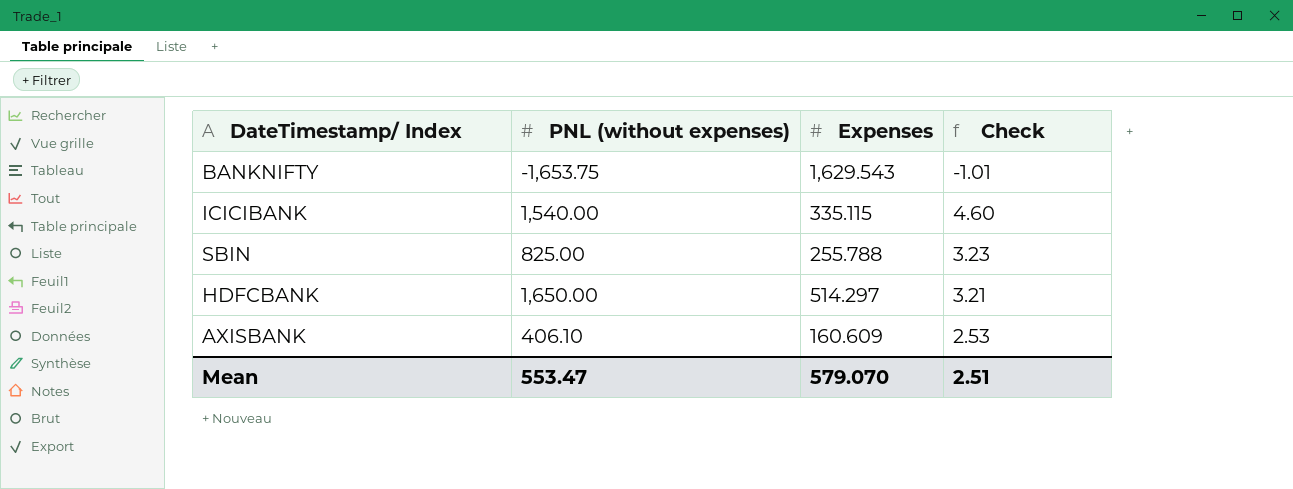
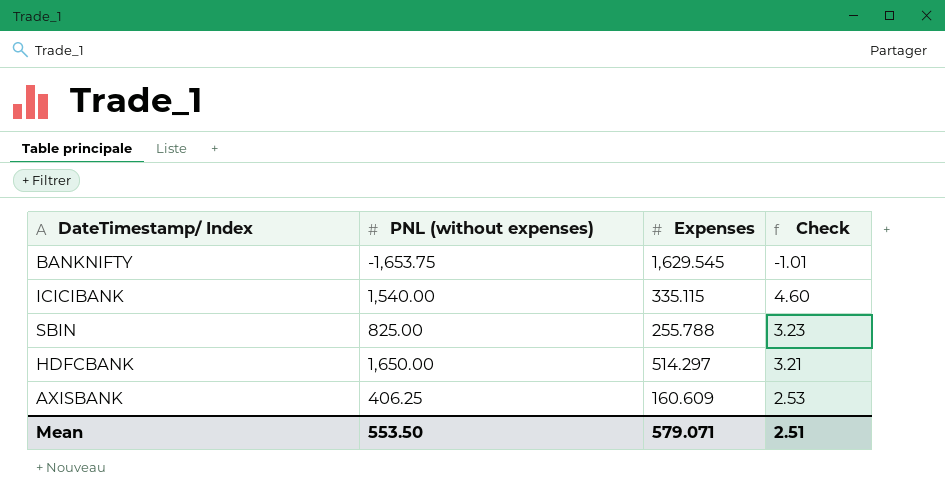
BANKNIFTY | Expenses: 1,629.543 -> 1,629.545
AXISBANK | PNL (without expenses): 406.10 -> 406.25
Mean | PNL (without expenses): 553.47 -> 553.50
Mean | Expenses: 579.070 -> 579.071

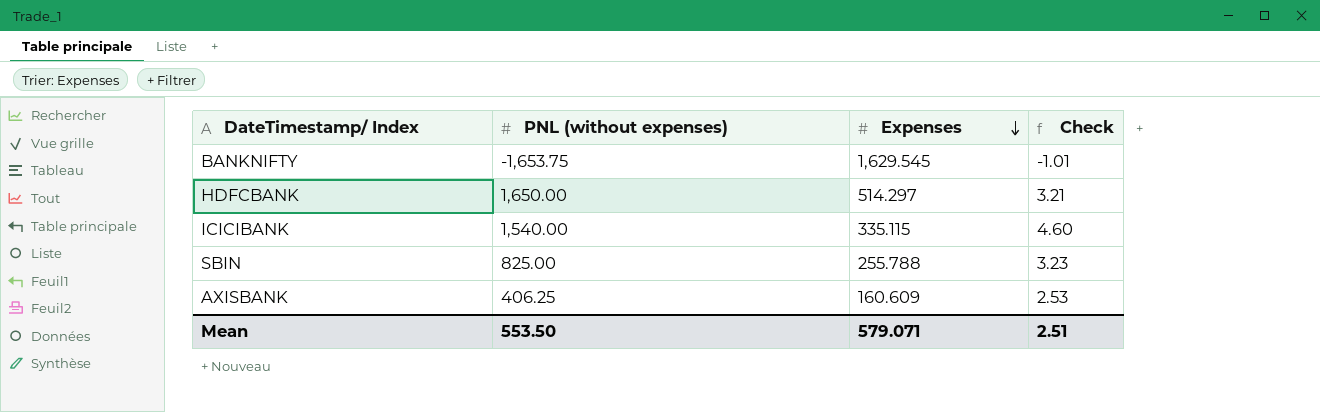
row order: none -> Expenses descending

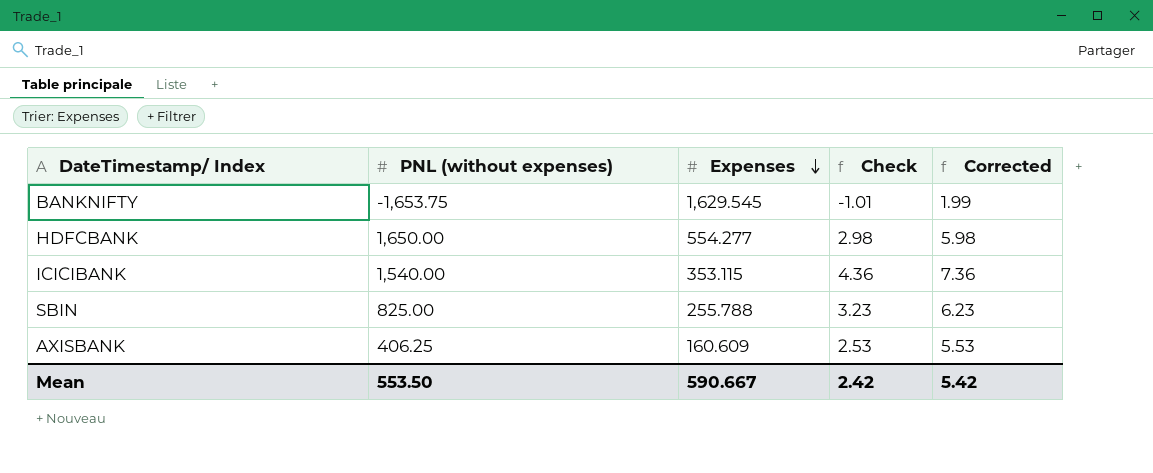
column Corrected | formula: none -> [Check] + 3
HDFCBANK | Expenses: 514.297 -> 554.277
HDFCBANK | Check: 3.21 -> 2.98
ICICIBANK | Expenses: 335.115 -> 353.115
ICICIBANK | Check: 4.60 -> 4.36
Mean | Expenses: 579.071 -> 590.667
Mean | Check: 2.51 -> 2.42

